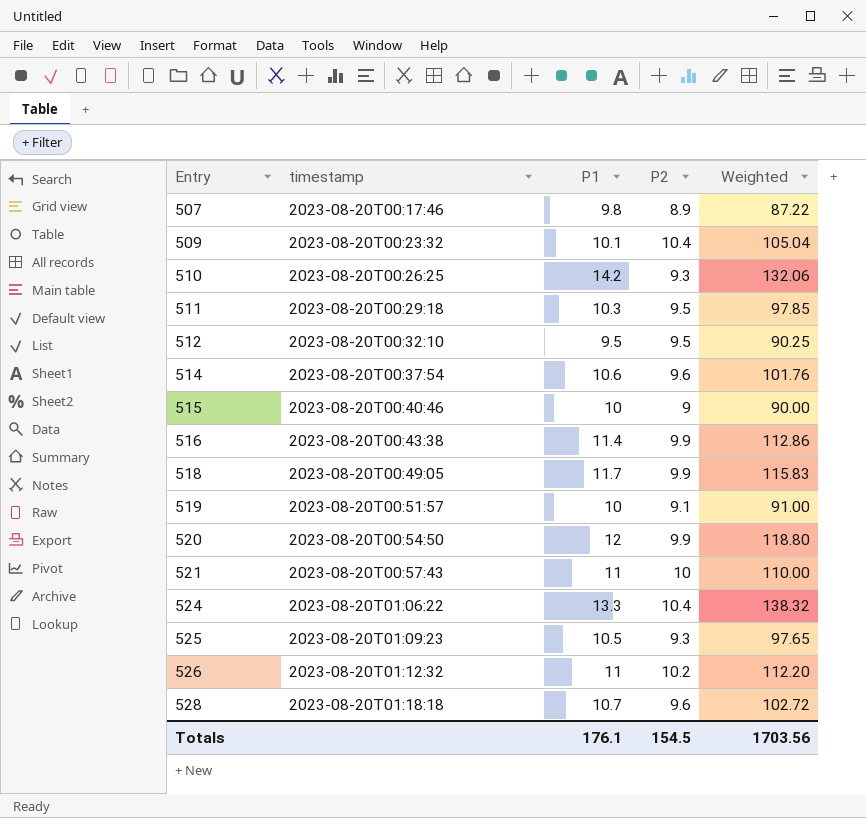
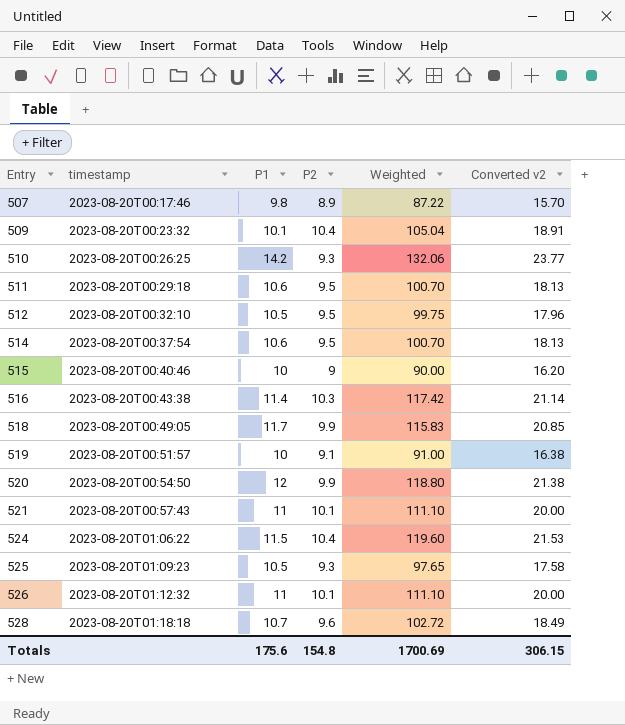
column Converted v2 | formula: none -> [Weighted] * 0.18
511 | P1: 10.3 -> 10.6
511 | Weighted: 97.85 -> 100.70
512 | P1: 9.5 -> 10.5
512 | Weighted: 90.25 -> 99.75
514 | P2: 9.6 -> 9.5
514 | Weighted: 101.76 -> 100.70
516 | P2: 9.9 -> 10.3
516 | Weighted: 112.86 -> 117.42
521 | P2: 10 -> 10.1
521 | Weighted: 110.00 -> 111.10
524 | P1: 13.3 -> 11.5
524 | Weighted: 138.32 -> 119.60
526 | P2: 10.2 -> 10.1
526 | Weighted: 112.20 -> 111.10
Totals | P1: 176.1 -> 175.6
Totals | P2: 154.5 -> 154.8
Totals | Weighted: 1703.56 -> 1700.69

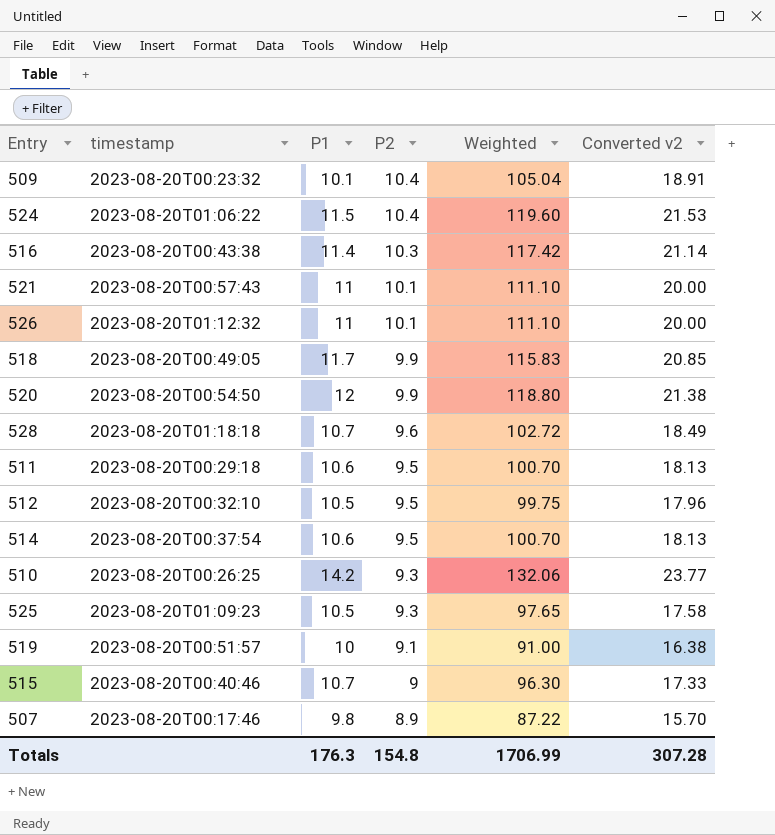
row order: Entry ascending -> P2 descending
515 | P1: 10 -> 10.7
515 | Weighted: 90.00 -> 96.30
515 | Converted v2: 16.20 -> 17.33
Totals | P1: 175.6 -> 176.3
Totals | Weighted: 1700.69 -> 1706.99
Totals | Converted v2: 306.15 -> 307.28

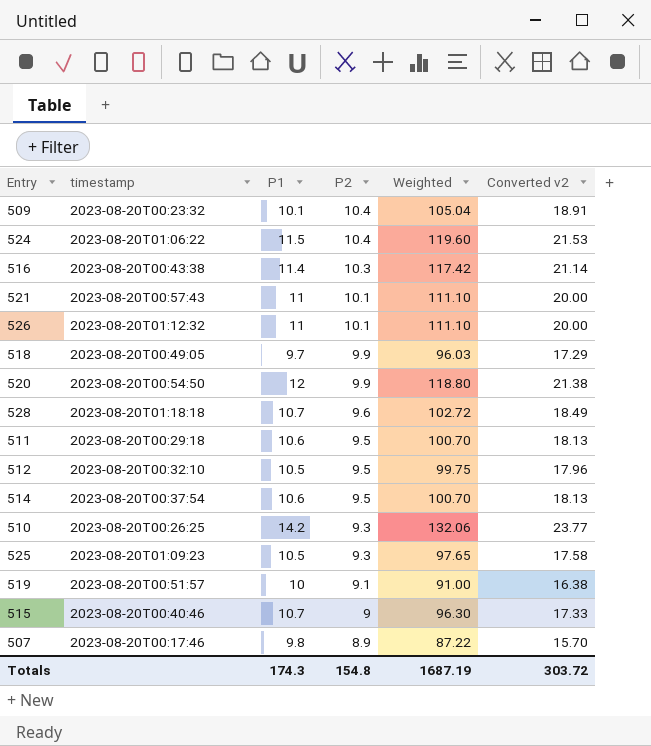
518 | P1: 11.7 -> 9.7
518 | Weighted: 115.83 -> 96.03
518 | Converted v2: 20.85 -> 17.29
Totals | P1: 176.3 -> 174.3
Totals | Weighted: 1706.99 -> 1687.19
Totals | Converted v2: 307.28 -> 303.72

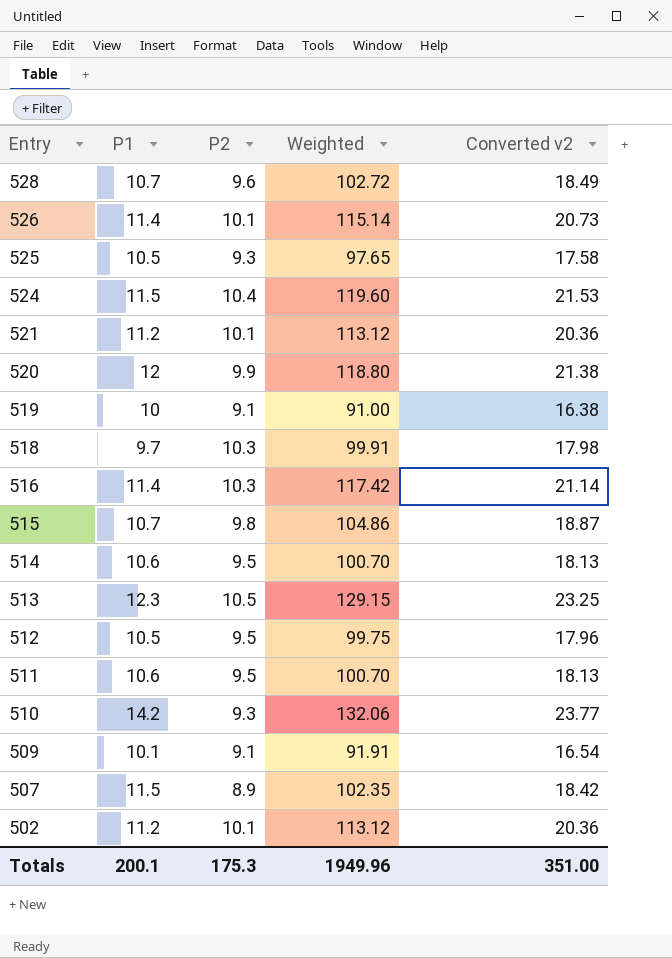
row order: P2 descending -> Entry descending
column timestamp | position: 2 -> none
526 | P1: 11 -> 11.4
526 | Weighted: 111.10 -> 115.14
526 | Converted v2: 20.00 -> 20.73
521 | P1: 11 -> 11.2
521 | Weighted: 111.10 -> 113.12
521 | Converted v2: 20.00 -> 20.36
518 | P2: 9.9 -> 10.3
518 | Weighted: 96.03 -> 99.91
518 | Converted v2: 17.29 -> 17.98
515 | P2: 9 -> 9.8
515 | Weighted: 96.30 -> 104.86
515 | Converted v2: 17.33 -> 18.87
row 513: none -> 12.3 | 10.5 | 129.15 | 23.25
509 | P2: 10.4 -> 9.1
509 | Weighted: 105.04 -> 91.91
509 | Converted v2: 18.91 -> 16.54
507 | P1: 9.8 -> 11.5
507 | Weighted: 87.22 -> 102.35
507 | Converted v2: 15.70 -> 18.42
row 502: none -> 11.2 | 10.1 | 113.12 | 20.36
Totals | P1: 174.3 -> 200.1
Totals | P2: 154.8 -> 175.3
Totals | Weighted: 1687.19 -> 1949.96
Totals | Converted v2: 303.72 -> 351.00

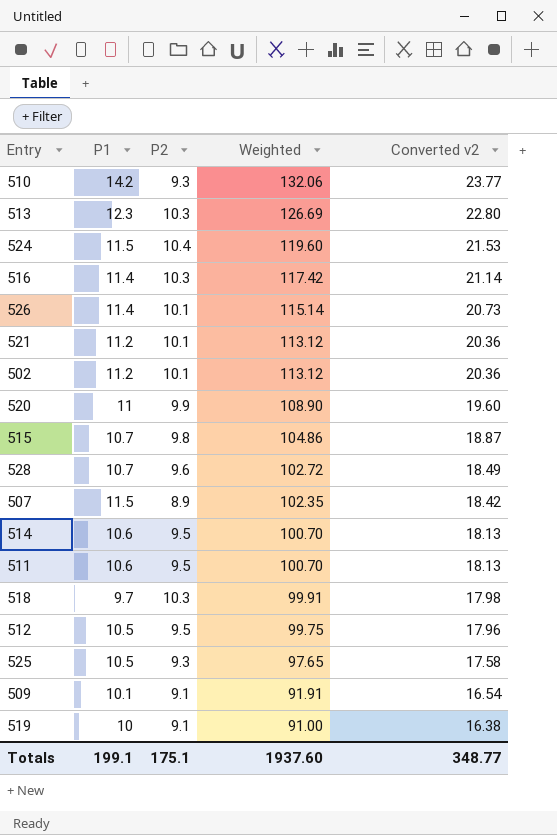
row order: Entry descending -> Weighted descending
513 | P2: 10.5 -> 10.3
513 | Weighted: 129.15 -> 126.69
513 | Converted v2: 23.25 -> 22.80
520 | P1: 12 -> 11
520 | Weighted: 118.80 -> 108.90
520 | Converted v2: 21.38 -> 19.60
Totals | P1: 200.1 -> 199.1
Totals | P2: 175.3 -> 175.1
Totals | Weighted: 1949.96 -> 1937.60
Totals | Converted v2: 351.00 -> 348.77

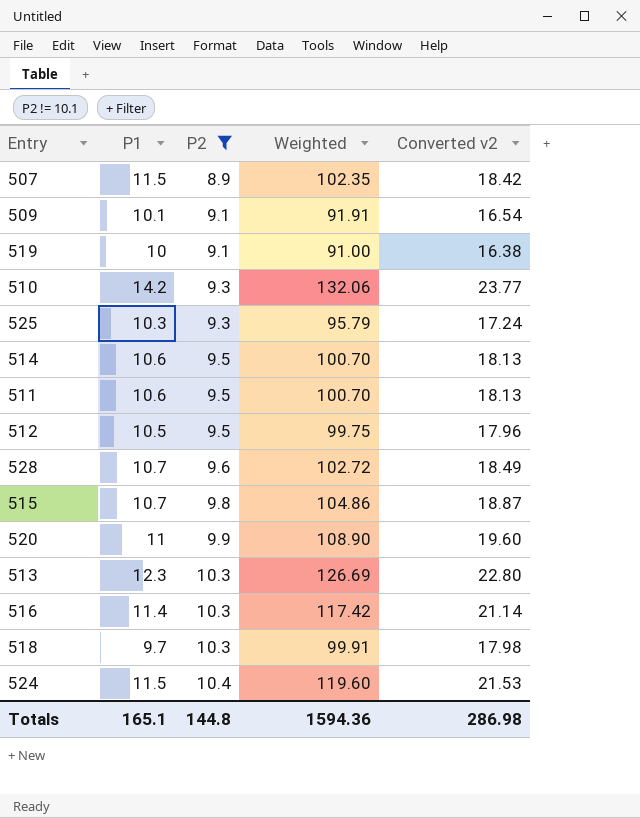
filter: none -> P2 != 10.1
row order: Weighted descending -> P2 ascending
525 | P1: 10.5 -> 10.3
525 | Weighted: 97.65 -> 95.79
525 | Converted v2: 17.58 -> 17.24
Totals | P1: 199.1 -> 165.1
Totals | P2: 175.1 -> 144.8
Totals | Weighted: 1937.60 -> 1594.36
Totals | Converted v2: 348.77 -> 286.98

